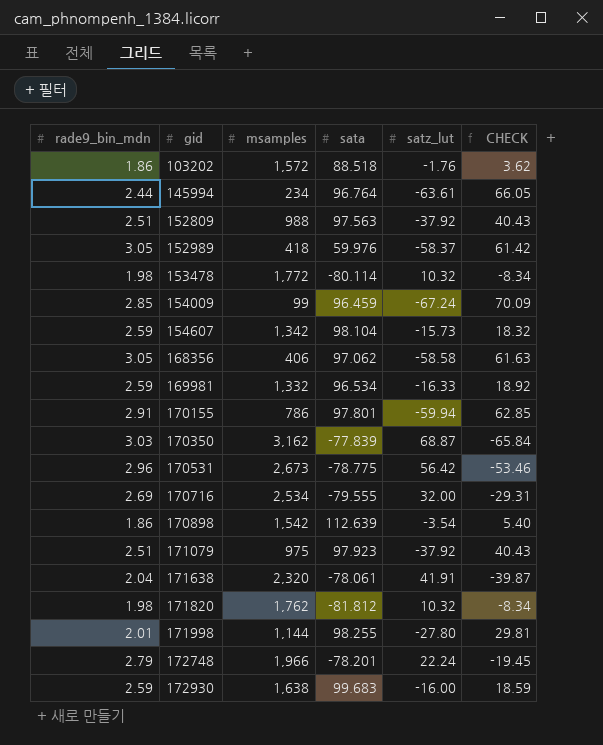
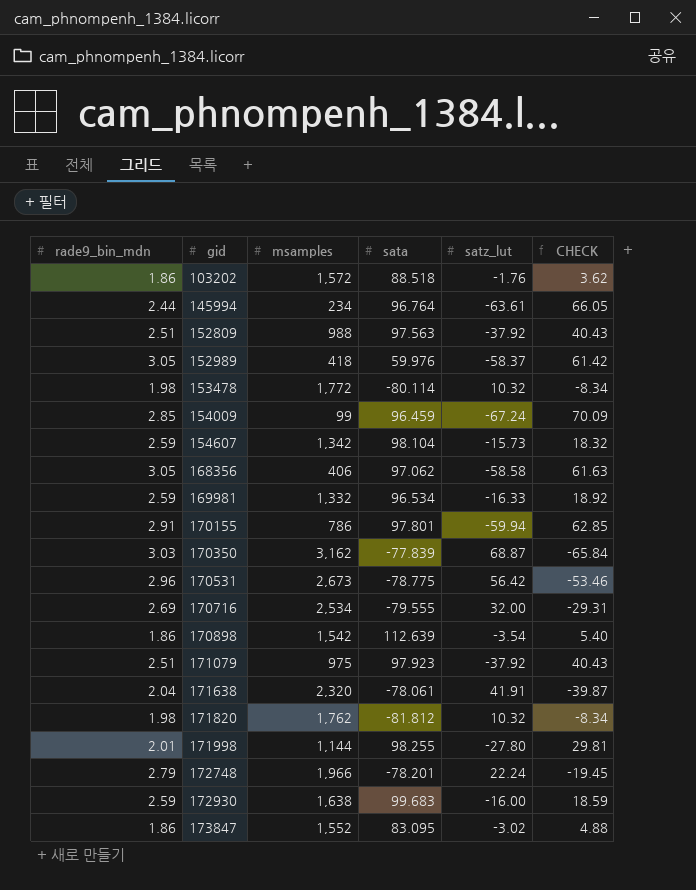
row 173847: none -> 1.86 | 1,552 | 83.095 | -3.02 | 4.88

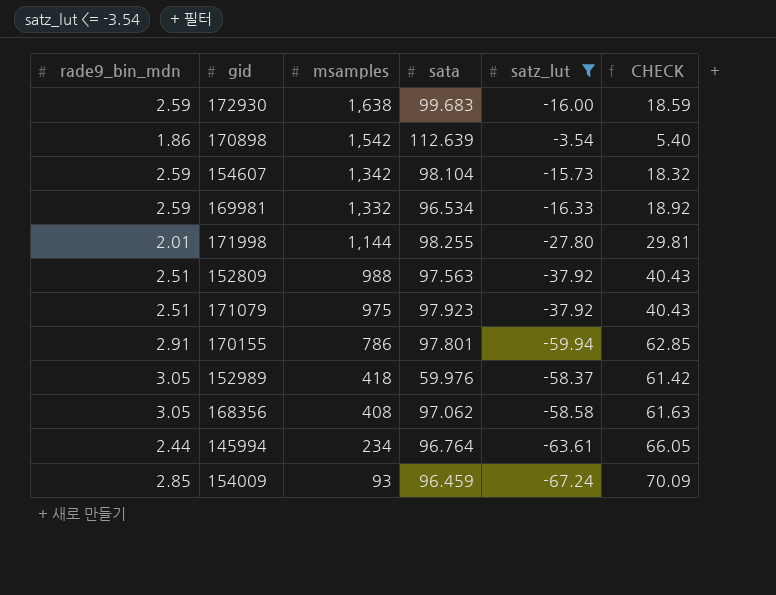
filter: none -> satz_lut <= -3.54
row order: gid ascending -> msamples descending
168356 | msamples: 406 -> 408
154009 | msamples: 99 -> 93

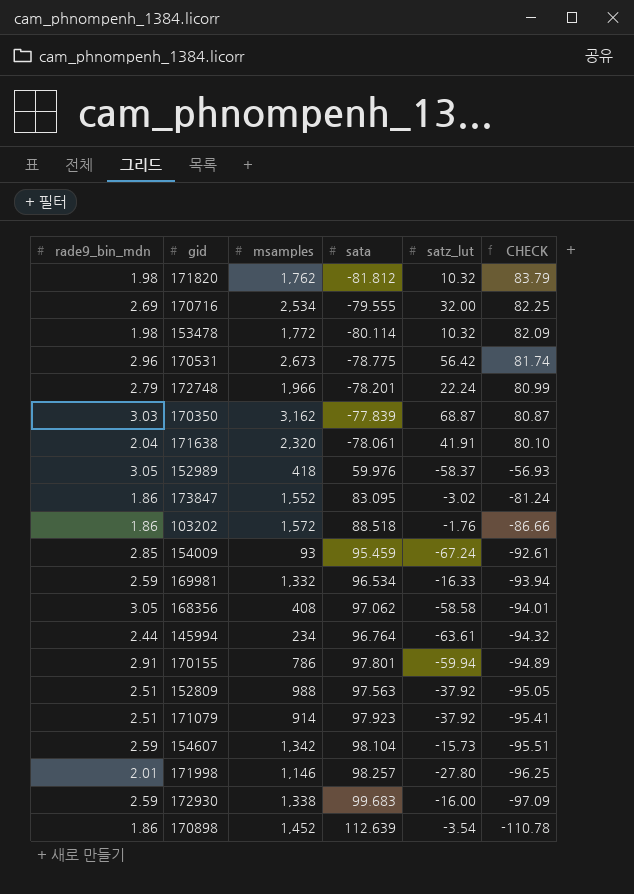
filter: satz_lut <= -3.54 -> none
row order: msamples descending -> CHECK descending
column CHECK | formula: [rade9_bin_mdn] - [satz_lut] -> [rade9_bin_mdn] - [sata]
154009 | sata: 96.459 -> 95.459
171079 | msamples: 975 -> 914
171998 | msamples: 1,144 -> 1,146
171998 | sata: 98.255 -> 98.257
172930 | msamples: 1,638 -> 1,338
170898 | msamples: 1,542 -> 1,452

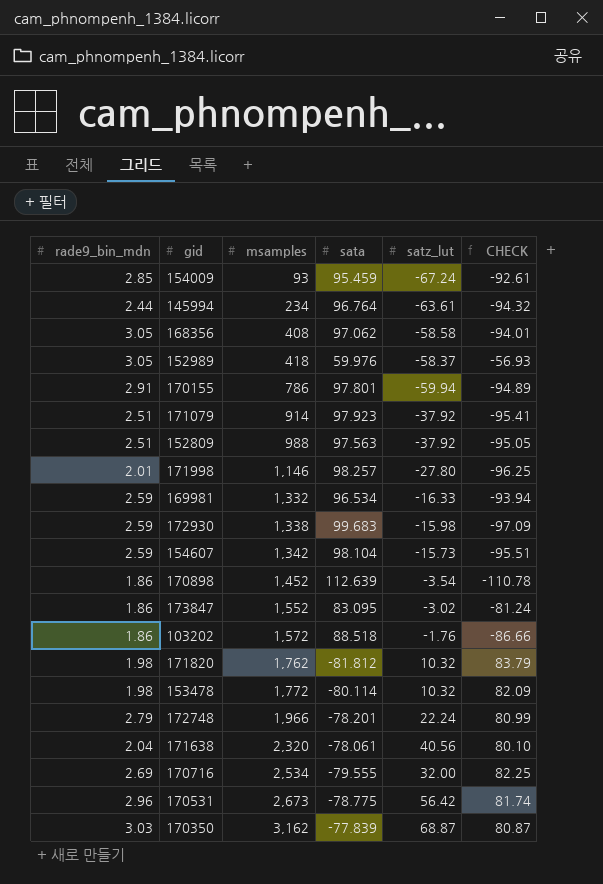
row order: CHECK descending -> msamples ascending
172930 | satz_lut: -16.00 -> -15.98
171638 | satz_lut: 41.91 -> 40.56

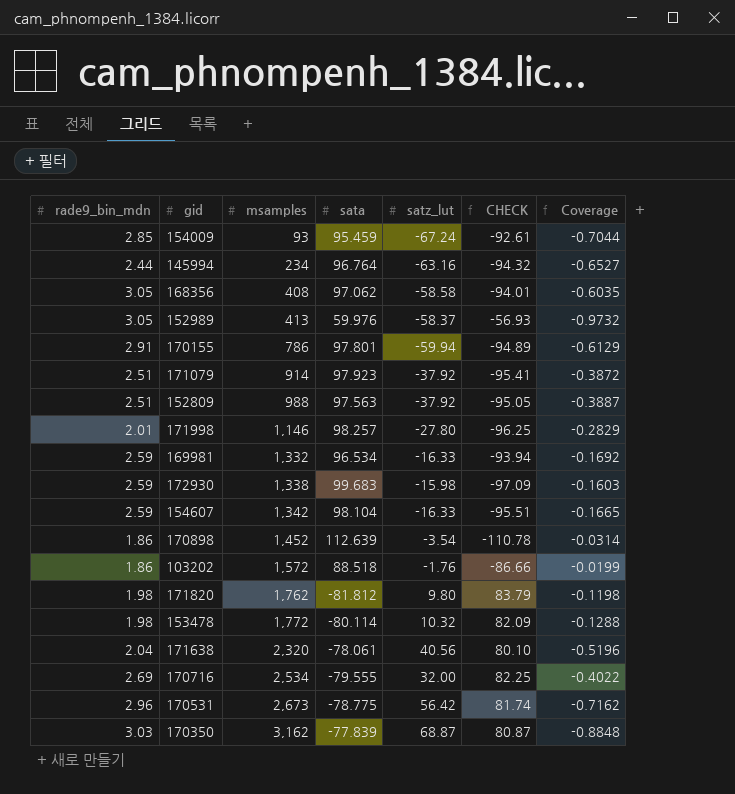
column Coverage | formula: none -> [satz_lut] / [sata]
row 173847: 1.86 | 1,552 | 83.095 | -3.02 | -81.24 -> none
row 172748: 2.79 | 1,966 | -78.201 | 22.24 | 80.99 -> none
145994 | satz_lut: -63.61 -> -63.16
152989 | msamples: 418 -> 413
154607 | satz_lut: -15.73 -> -16.33
171820 | satz_lut: 10.32 -> 9.80

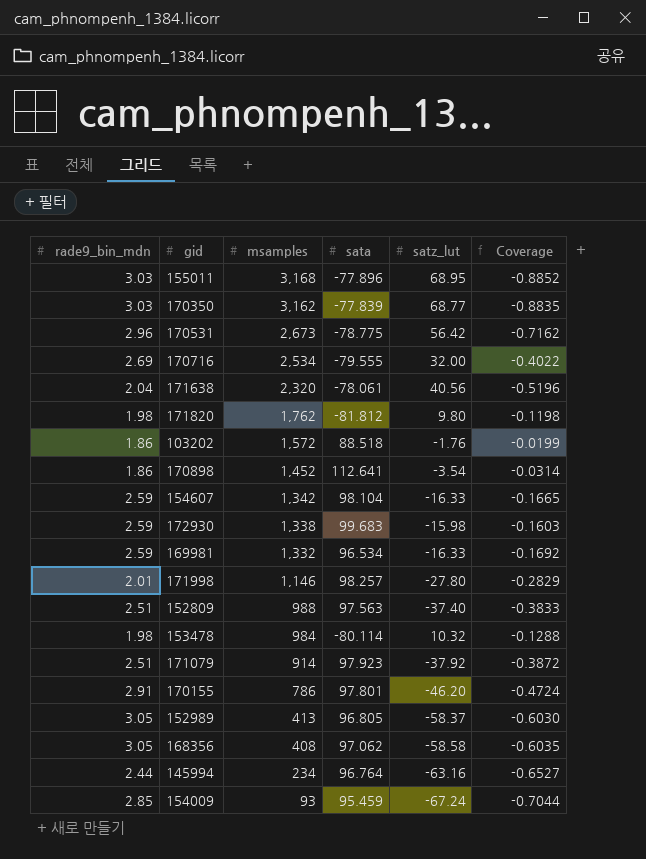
row order: msamples ascending -> msamples descending
column CHECK | formula: [rade9_bin_mdn] - [sata] -> none
row 155011: none -> 3.03 | 3,168 | -77.896 | 68.95 | -0.8852
170350 | satz_lut: 68.87 -> 68.77
170350 | Coverage: -0.8848 -> -0.8835
170898 | sata: 112.639 -> 112.641
152809 | satz_lut: -37.92 -> -37.40
152809 | Coverage: -0.3887 -> -0.3833
153478 | msamples: 1,772 -> 984
170155 | satz_lut: -59.94 -> -46.20
170155 | Coverage: -0.6129 -> -0.4724
152989 | sata: 59.976 -> 96.805
152989 | Coverage: -0.9732 -> -0.6030

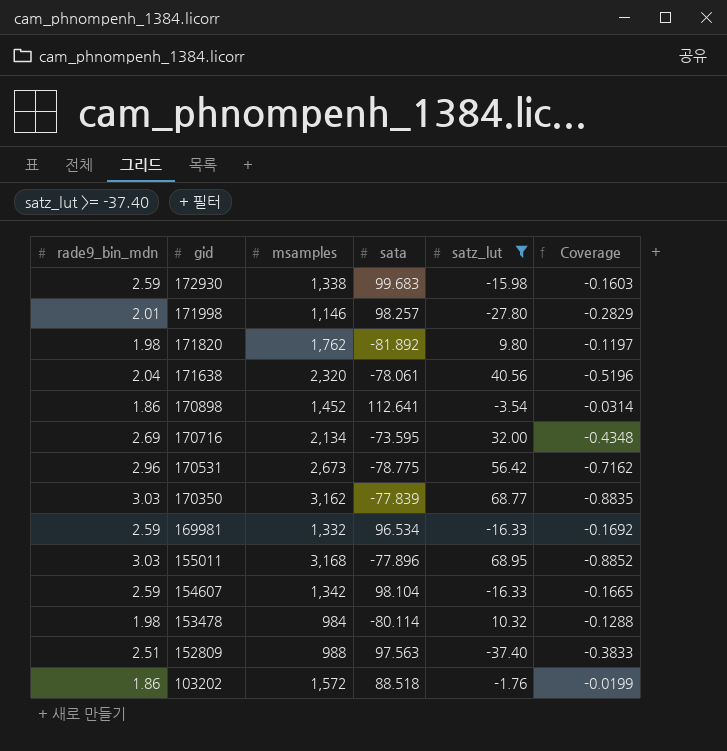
filter: none -> satz_lut >= -37.40
row order: msamples descending -> gid descending
171820 | sata: -81.812 -> -81.892
171820 | Coverage: -0.1198 -> -0.1197
170716 | msamples: 2,534 -> 2,134
170716 | sata: -79.555 -> -73.595
170716 | Coverage: -0.4022 -> -0.4348

